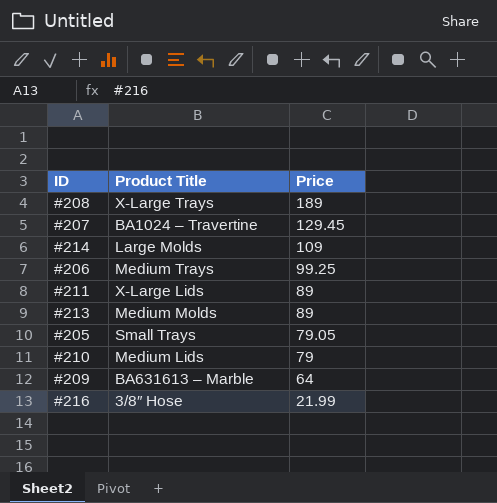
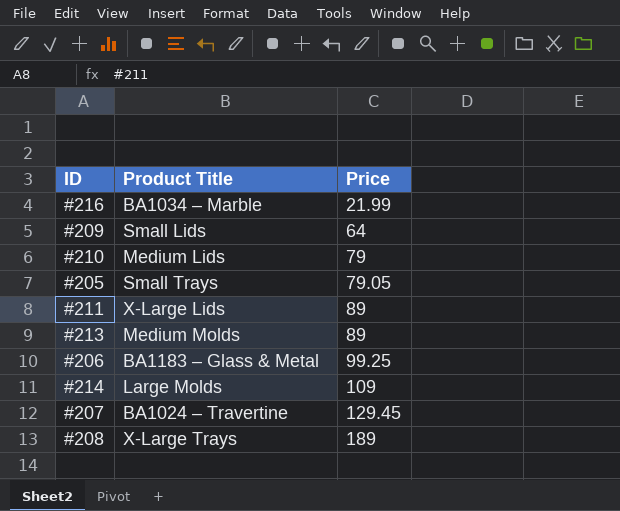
row order: Price descending -> Price ascending
#216 | Product Title: 3/8″ Hose -> BA1034 – Marble
#209 | Product Title: BA631613 – Marble -> Small Lids
#206 | Product Title: Medium Trays -> BA1183 – Glass & Metal

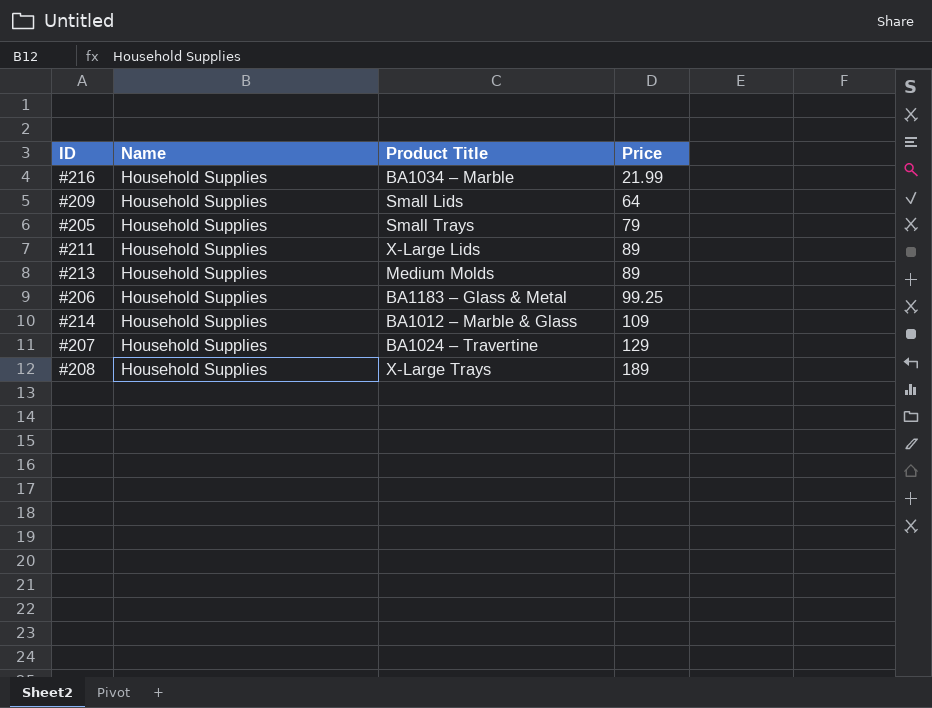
column Name | position: none -> 2
row #210: Medium Lids | 79 -> none
#205 | Price: 79.05 -> 79
#214 | Product Title: Large Molds -> BA1012 – Marble & Glass
#207 | Price: 129.45 -> 129

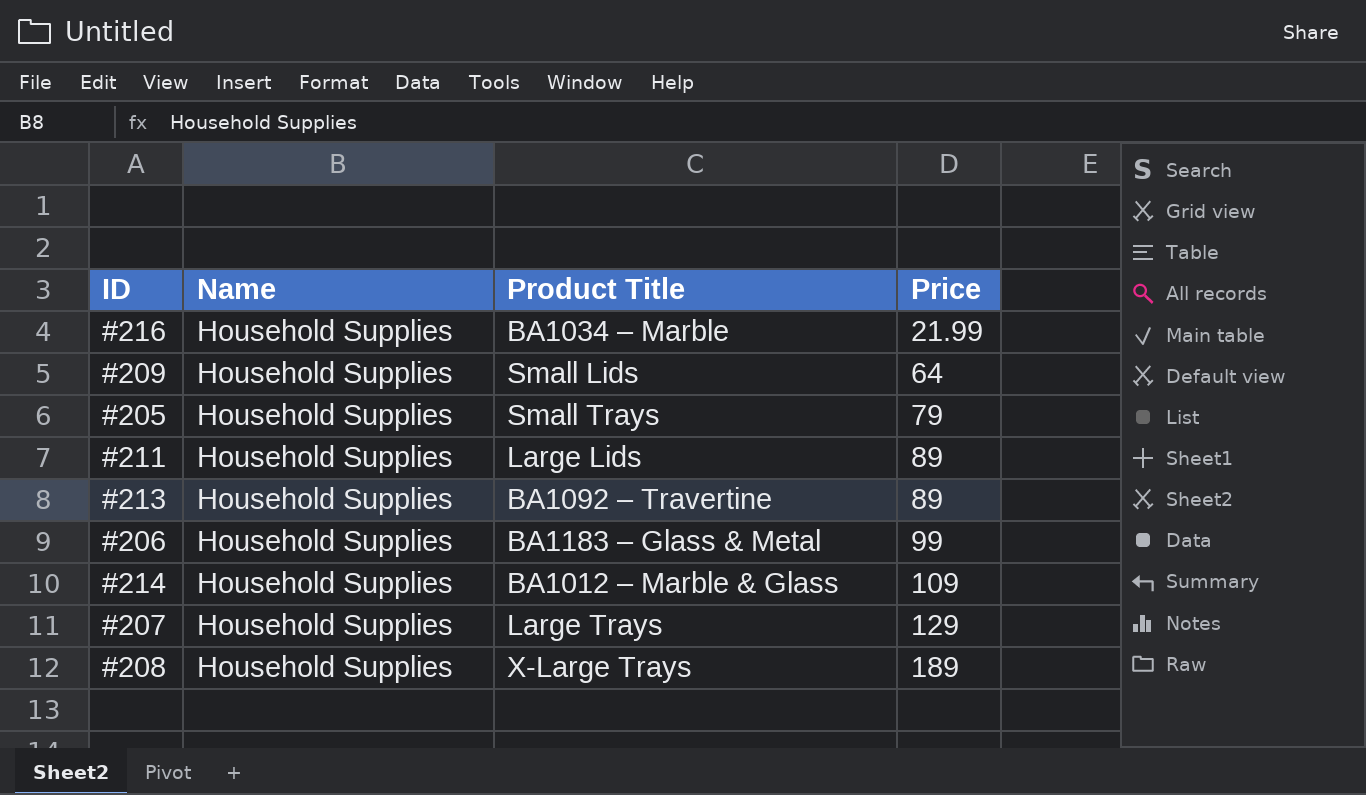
#211 | Product Title: X-Large Lids -> Large Lids
#213 | Product Title: Medium Molds -> BA1092 – Travertine
#206 | Price: 99.25 -> 99
#207 | Product Title: BA1024 – Travertine -> Large Trays

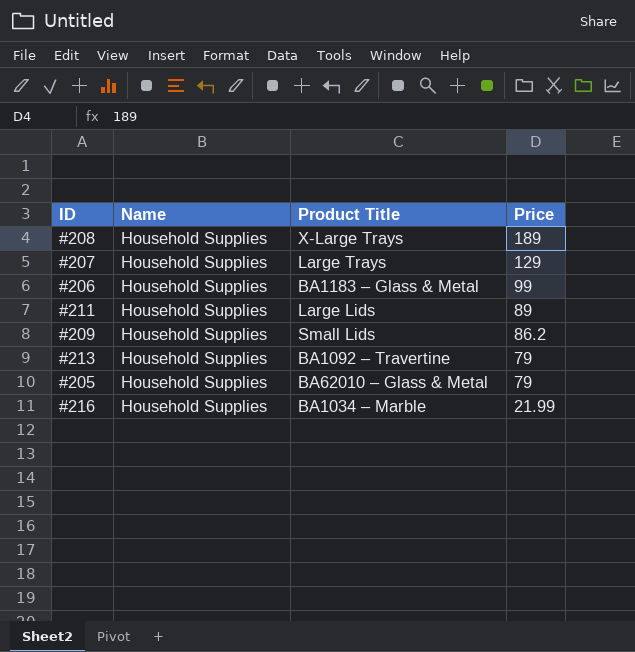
row order: Price ascending -> Price descending
row #214: Household Supplies | BA1012 – Marble & Glass | 109 -> none
#209 | Price: 64 -> 86.2
#213 | Price: 89 -> 79
#205 | Product Title: Small Trays -> BA62010 – Glass & Metal

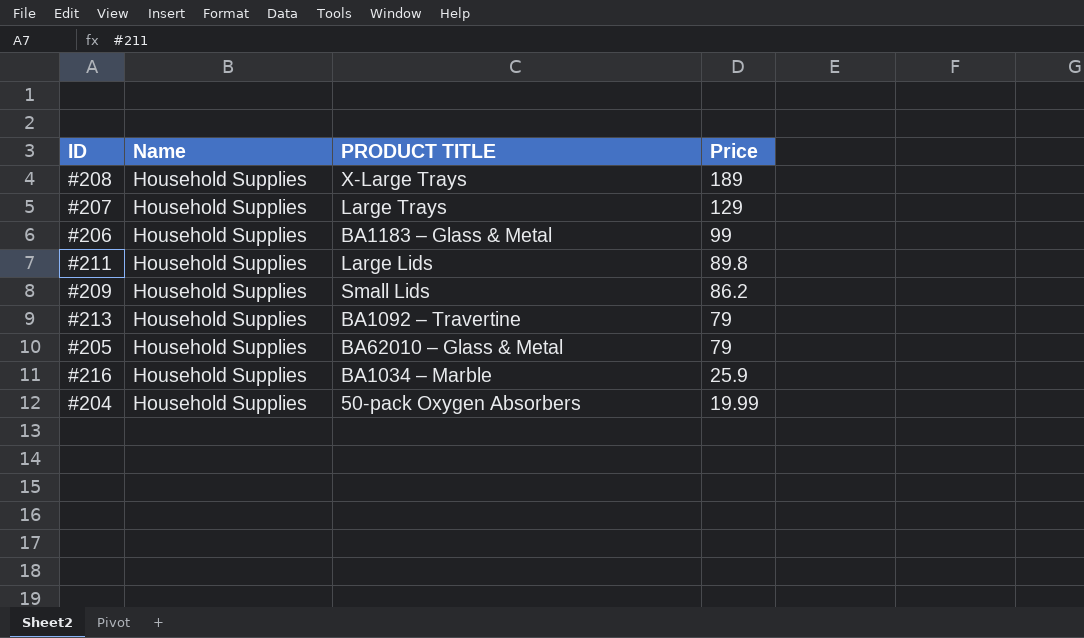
column name: Product Title -> PRODUCT TITLE
#211 | Price: 89 -> 89.8
#216 | Price: 21.99 -> 25.9
row #204: none -> Household Supplies | 50-pack Oxygen Absorbers | 19.99

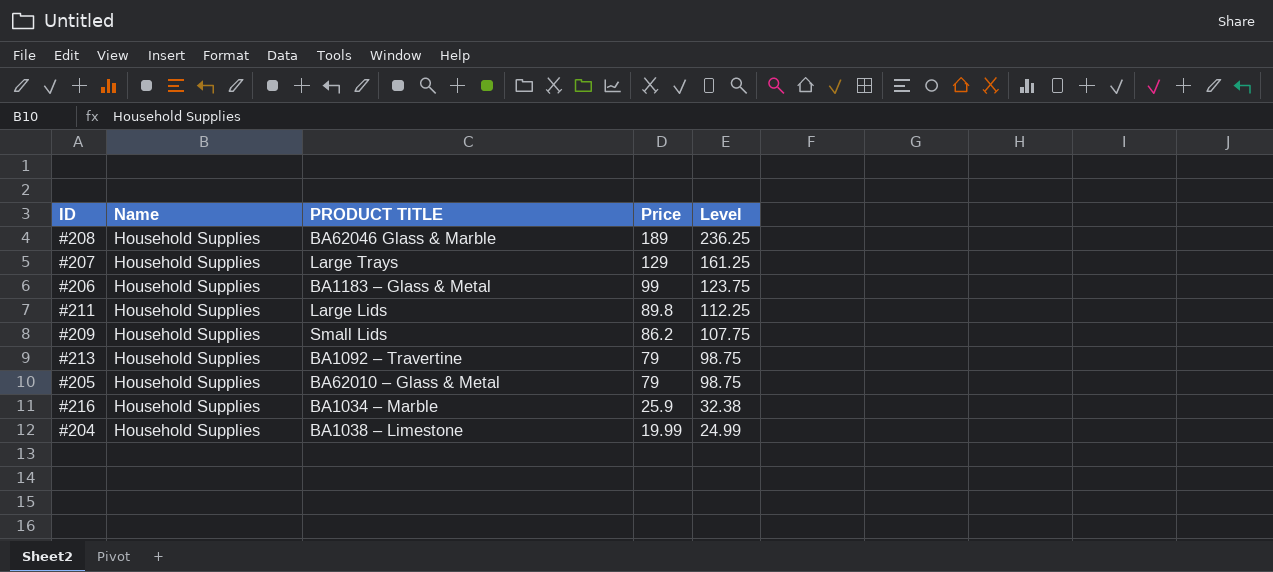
column Level | formula: none -> [Price] * 1.25
#208 | PRODUCT TITLE: X-Large Trays -> BA62046 Glass & Marble
#204 | PRODUCT TITLE: 50-pack Oxygen Absorbers -> BA1038 – Limestone

